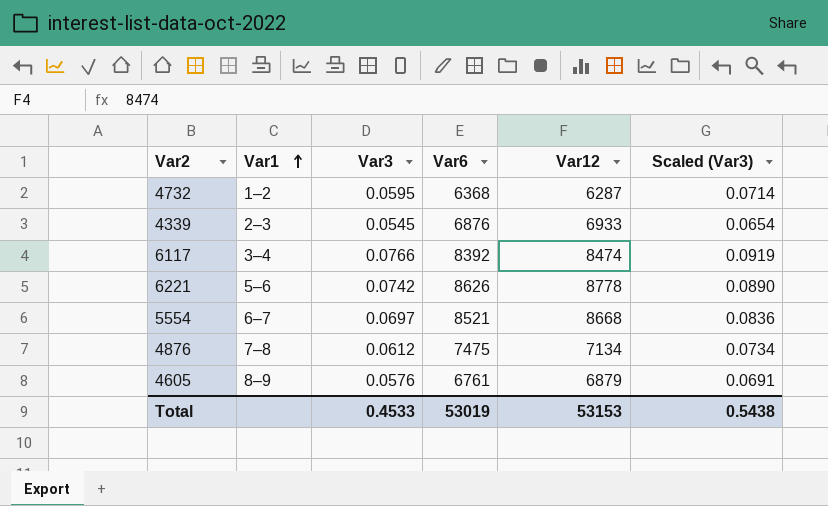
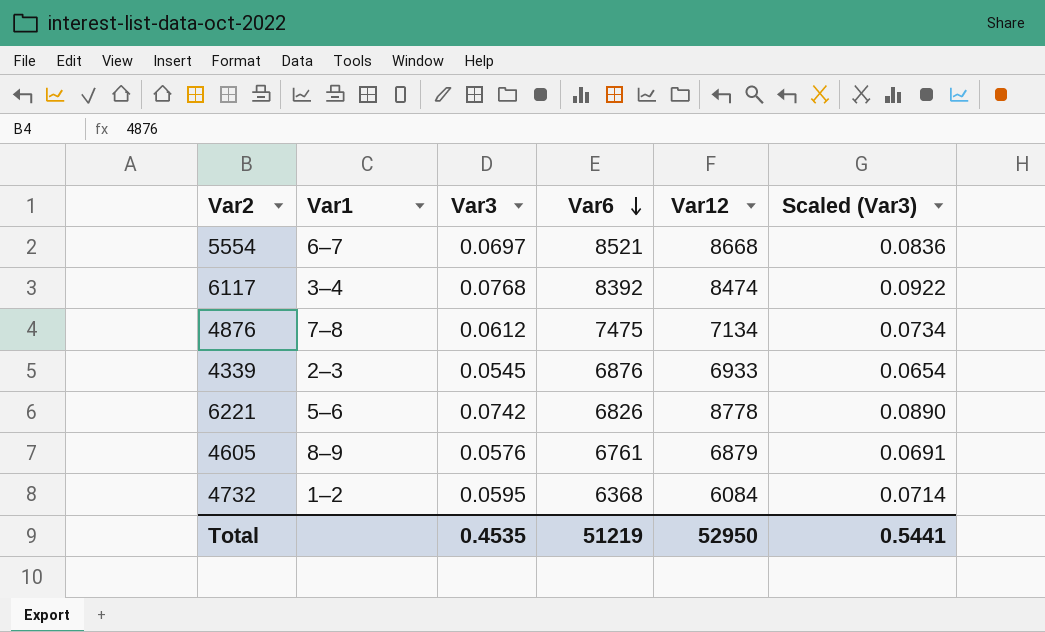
row order: Var1 ascending -> Var6 descending
6117 | Var3: 0.0766 -> 0.0768
6117 | Scaled (Var3): 0.0919 -> 0.0922
6221 | Var6: 8626 -> 6826
4732 | Var12: 6287 -> 6084
Total | Var3: 0.4533 -> 0.4535
Total | Var6: 53019 -> 51219
Total | Var12: 53153 -> 52950
Total | Scaled (Var3): 0.5438 -> 0.5441

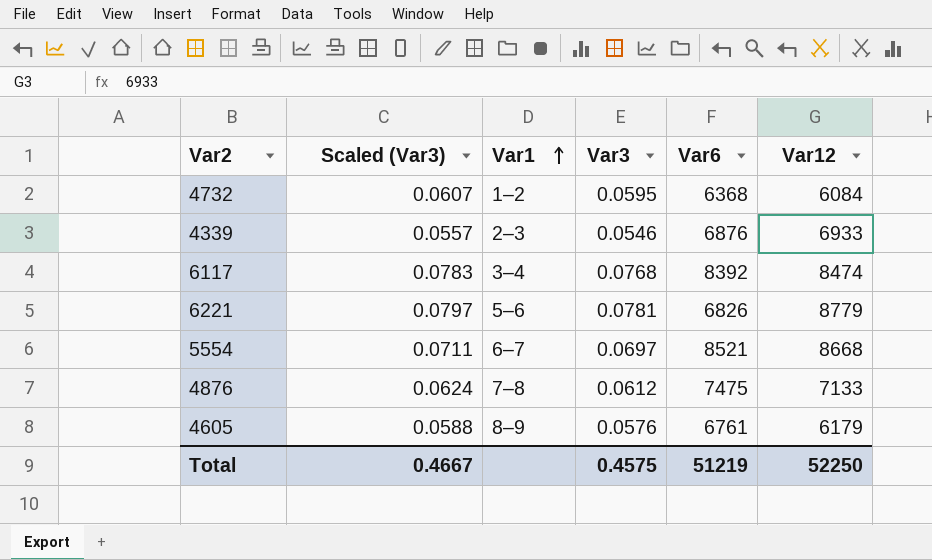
row order: Var6 descending -> Var1 ascending
column Scaled (Var3) | formula: [Var3] * 1.2 -> [Var3] * 1.02
column Scaled (Var3) | position: 6 -> 2
4339 | Var3: 0.0545 -> 0.0546
6221 | Var3: 0.0742 -> 0.0781
6221 | Var12: 8778 -> 8779
4876 | Var12: 7134 -> 7133
4605 | Var12: 6879 -> 6179
Total | Scaled (Var3): 0.5441 -> 0.4667
Total | Var3: 0.4535 -> 0.4575
Total | Var12: 52950 -> 52250

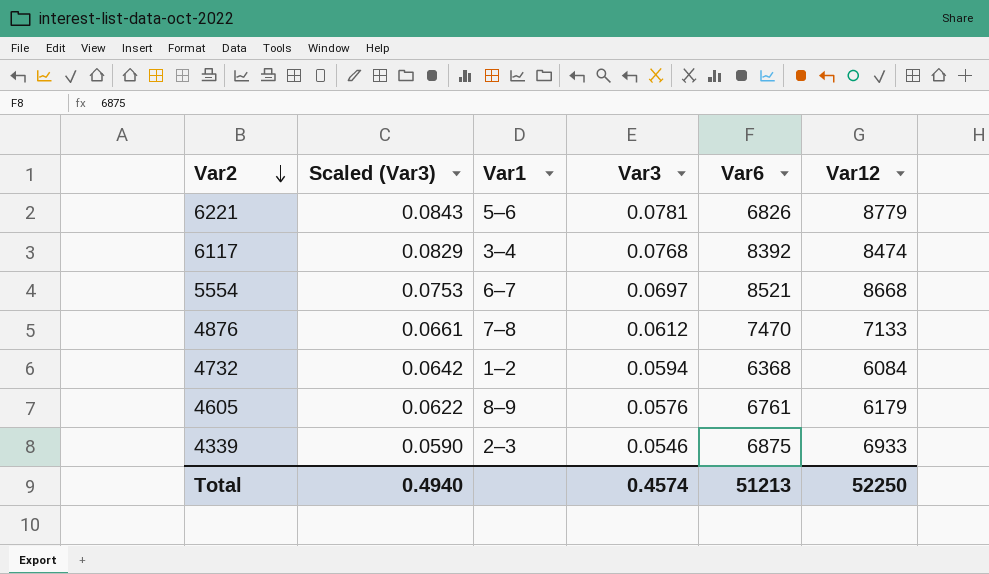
row order: Var1 ascending -> Var2 descending
column Scaled (Var3) | formula: [Var3] * 1.02 -> [Var3] * 1.08
4876 | Var6: 7475 -> 7470
4732 | Var3: 0.0595 -> 0.0594
4339 | Var6: 6876 -> 6875
Total | Scaled (Var3): 0.4667 -> 0.4940
Total | Var3: 0.4575 -> 0.4574
Total | Var6: 51219 -> 51213

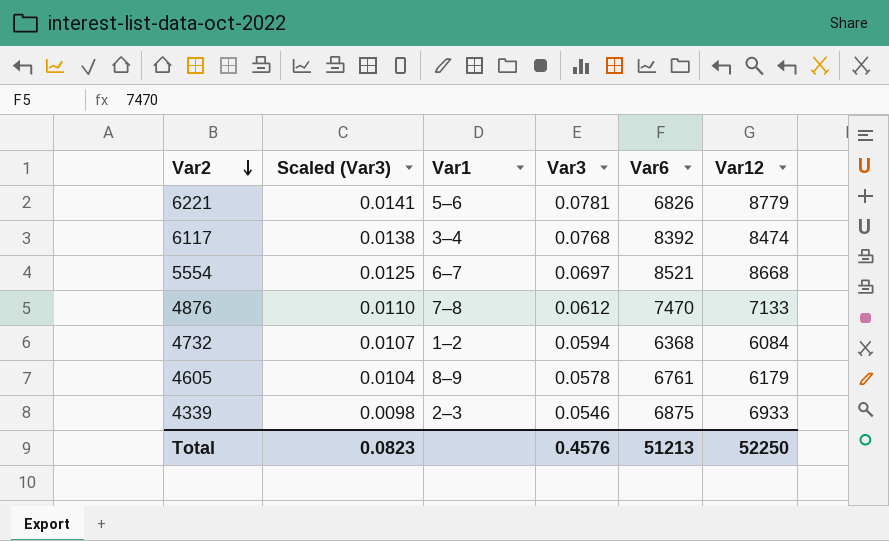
column Scaled (Var3) | formula: [Var3] * 1.08 -> [Var3] * 0.18
4605 | Var3: 0.0576 -> 0.0578
Total | Scaled (Var3): 0.4940 -> 0.0823
Total | Var3: 0.4574 -> 0.4576

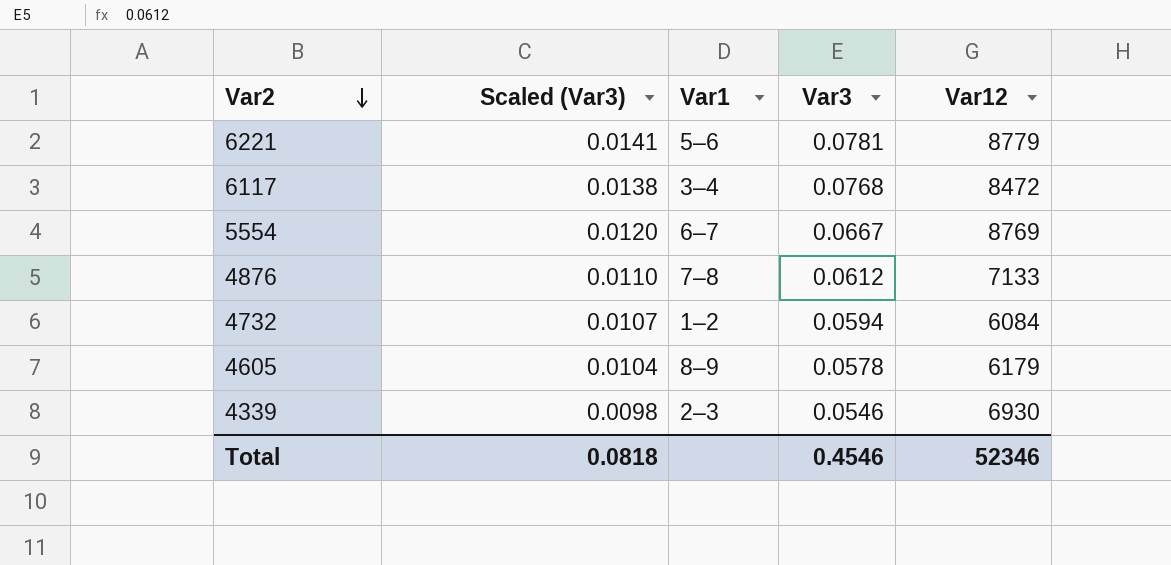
column Var6 | position: 5 -> none
6117 | Var12: 8474 -> 8472
5554 | Scaled (Var3): 0.0125 -> 0.0120
5554 | Var3: 0.0697 -> 0.0667
5554 | Var12: 8668 -> 8769
4339 | Var12: 6933 -> 6930
Total | Scaled (Var3): 0.0823 -> 0.0818
Total | Var3: 0.4576 -> 0.4546
Total | Var12: 52250 -> 52346

